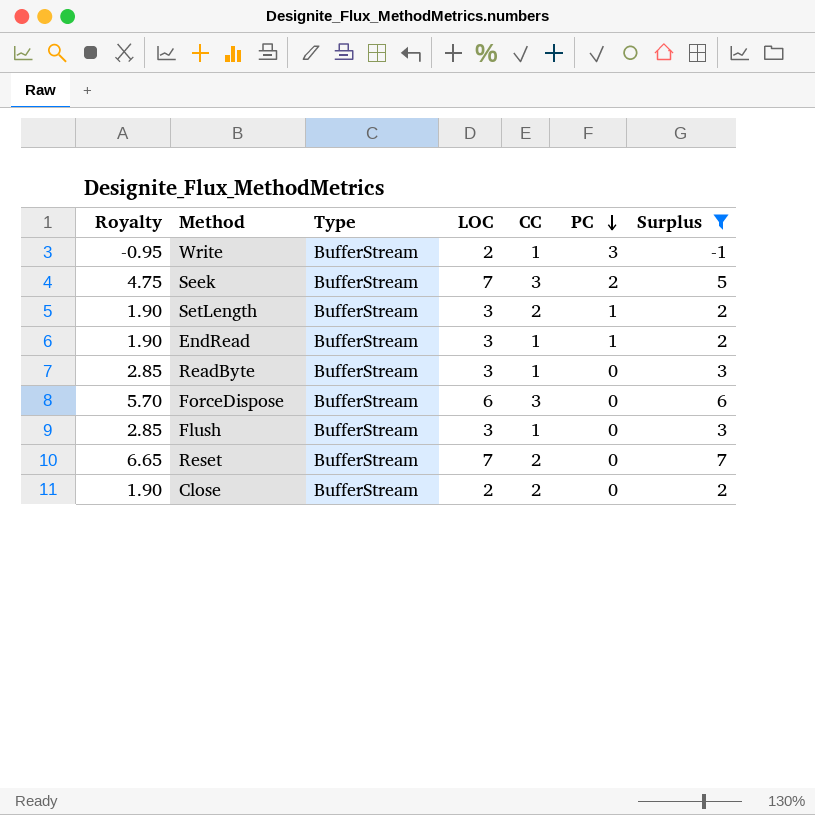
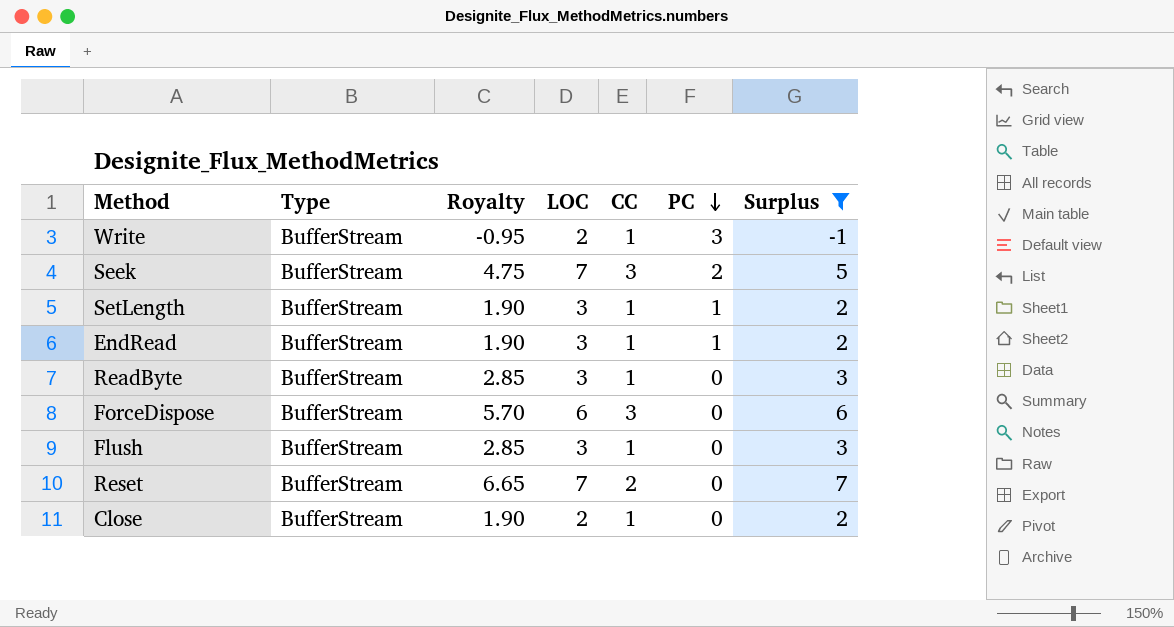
column Royalty | position: 1 -> 3
SetLength | CC: 2 -> 1
Close | CC: 2 -> 1

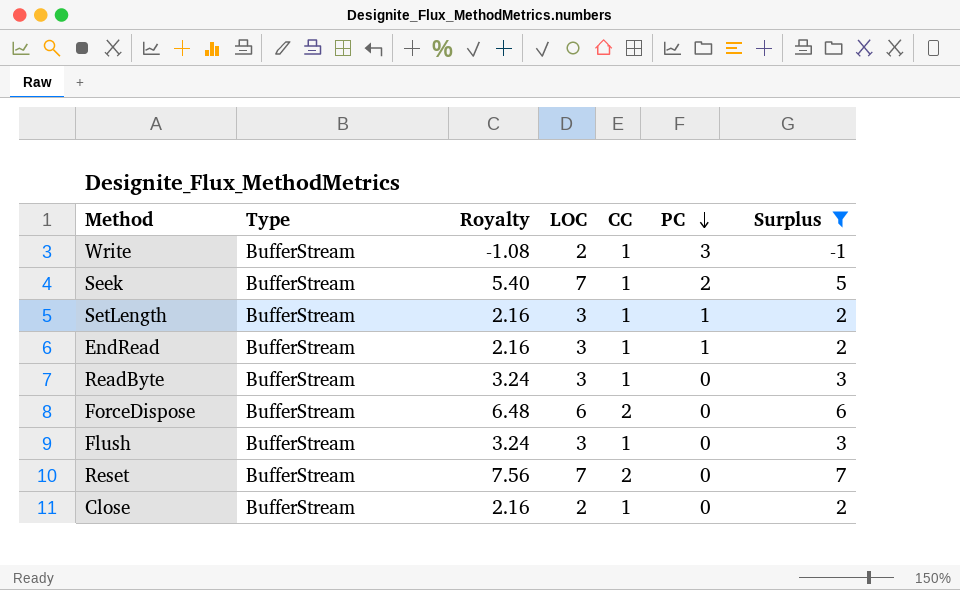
column Royalty | formula: [Surplus] * 0.95 -> [Surplus] * 1.08
Seek | CC: 3 -> 1
ForceDispose | CC: 3 -> 2

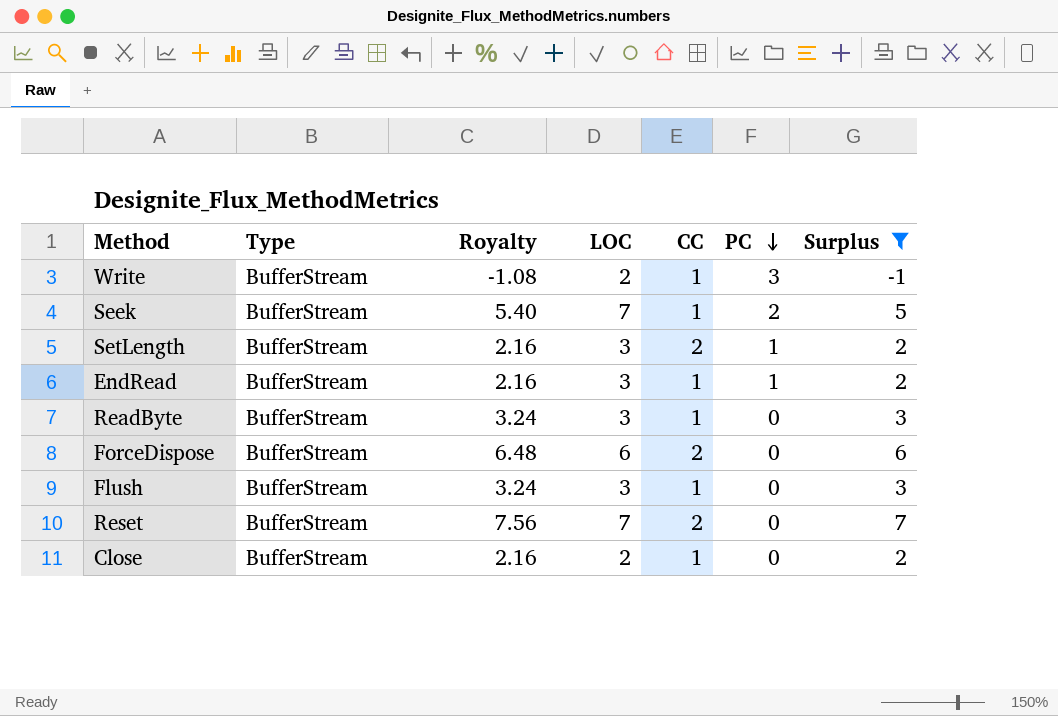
SetLength | CC: 1 -> 2

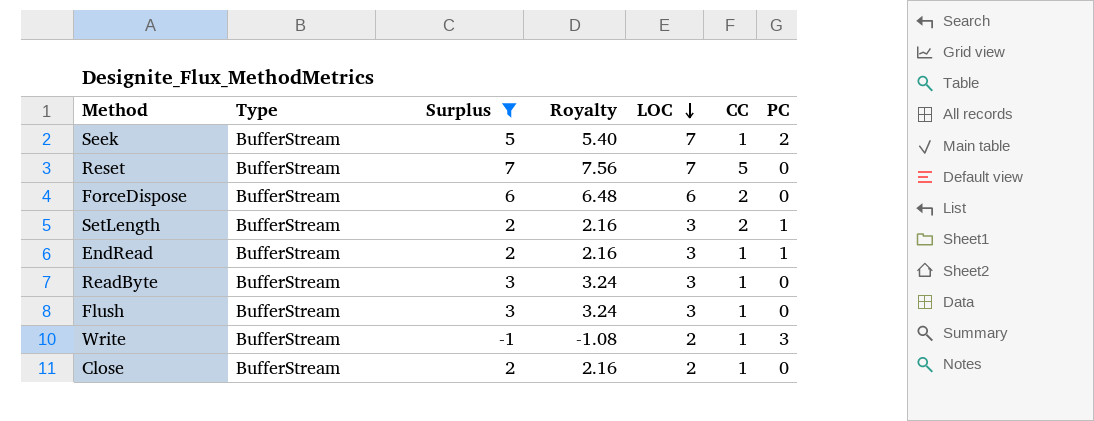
row order: PC descending -> LOC descending
column Surplus | position: 7 -> 3
Reset | CC: 2 -> 5

